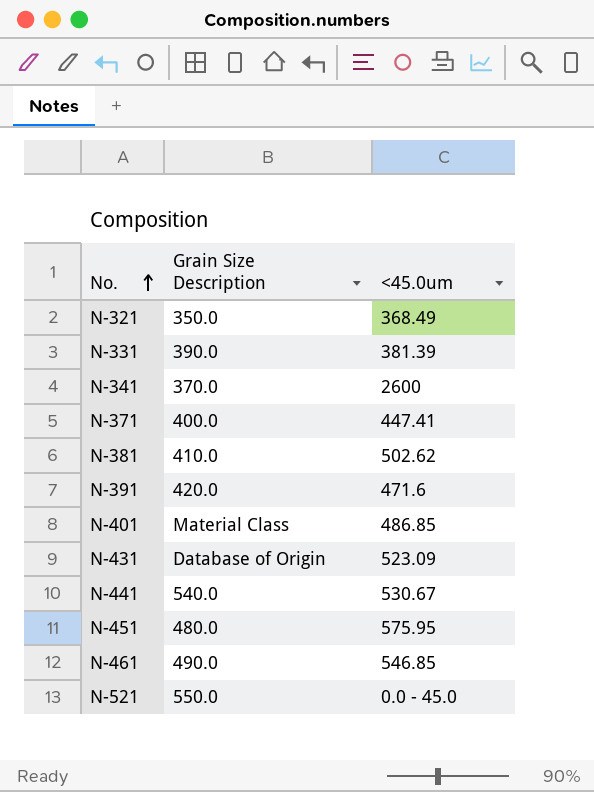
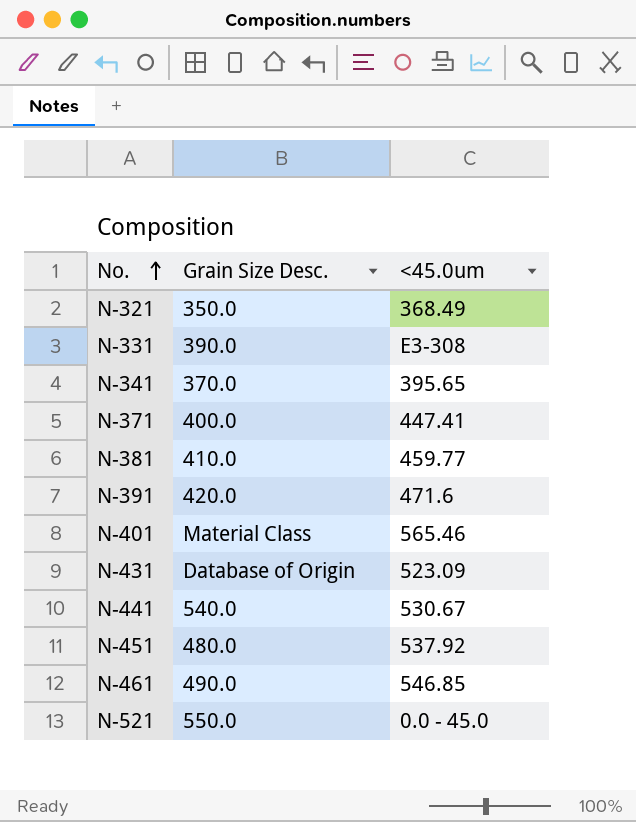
column name: Grain Size Description -> Grain Size Desc.
N-331 | <45.0um: 381.39 -> E3-308
N-341 | <45.0um: 2600 -> 395.65
N-381 | <45.0um: 502.62 -> 459.77
N-401 | <45.0um: 486.85 -> 565.46
N-451 | <45.0um: 575.95 -> 537.92

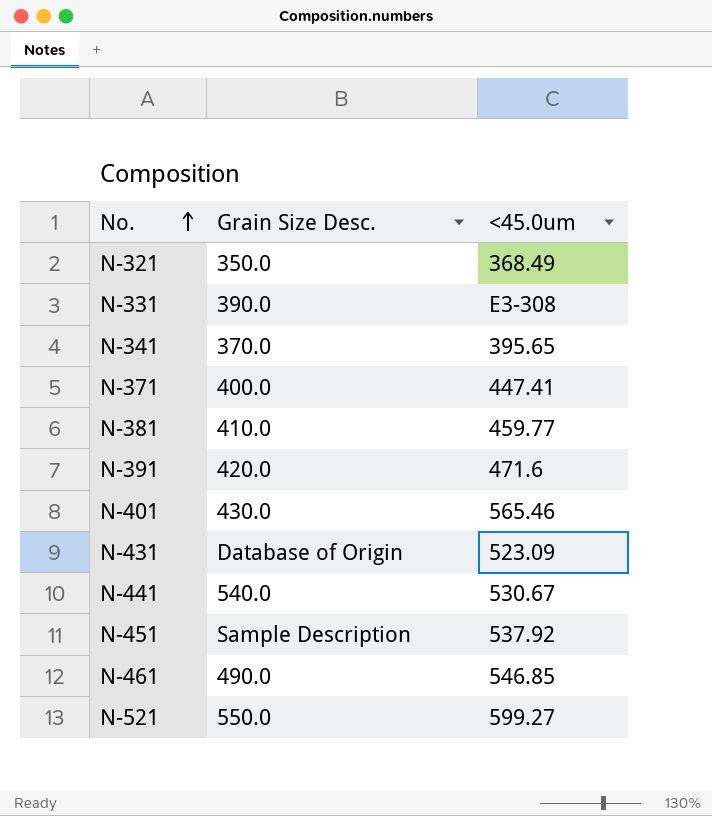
N-401 | Grain Size Desc.: Material Class -> 430.0
N-451 | Grain Size Desc.: 480.0 -> Sample Description
N-521 | <45.0um: 0.0 - 45.0 -> 599.27

